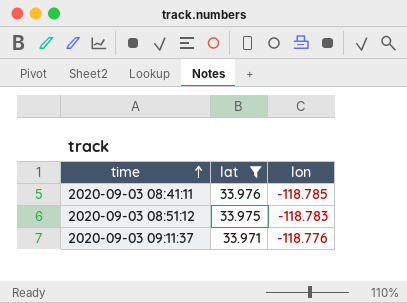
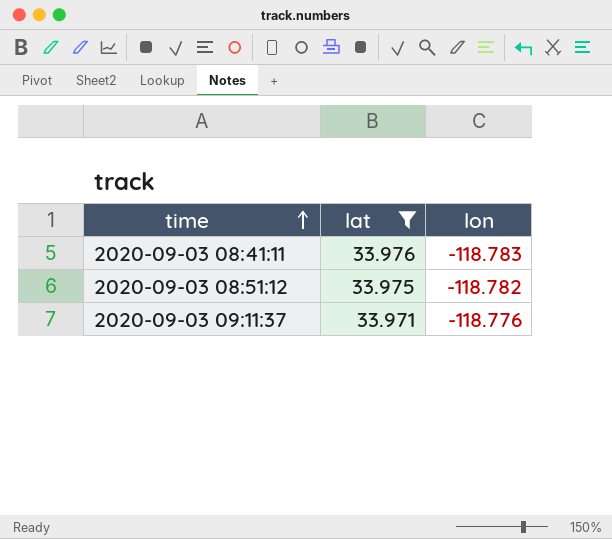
2020-09-03 08:41:11 | lon: -118.785 -> -118.783
2020-09-03 08:51:12 | lon: -118.783 -> -118.782

